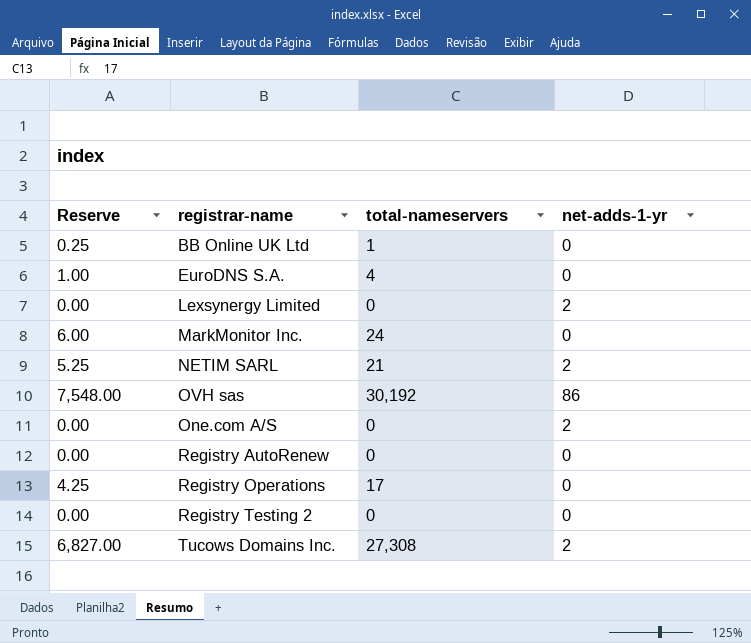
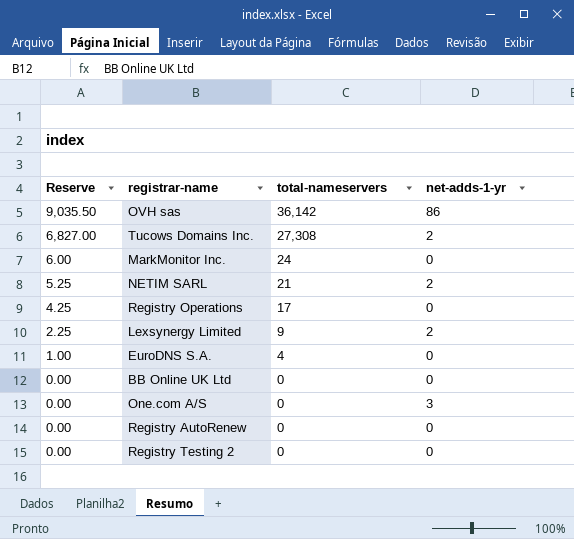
row order: none -> Reserve descending
OVH sas | Reserve: 7,548.00 -> 9,035.50
OVH sas | total-nameservers: 30,192 -> 36,142
Lexsynergy Limited | Reserve: 0.00 -> 2.25
Lexsynergy Limited | total-nameservers: 0 -> 9
BB Online UK Ltd | Reserve: 0.25 -> 0.00
BB Online UK Ltd | total-nameservers: 1 -> 0
One.com A/S | net-adds-1-yr: 2 -> 3

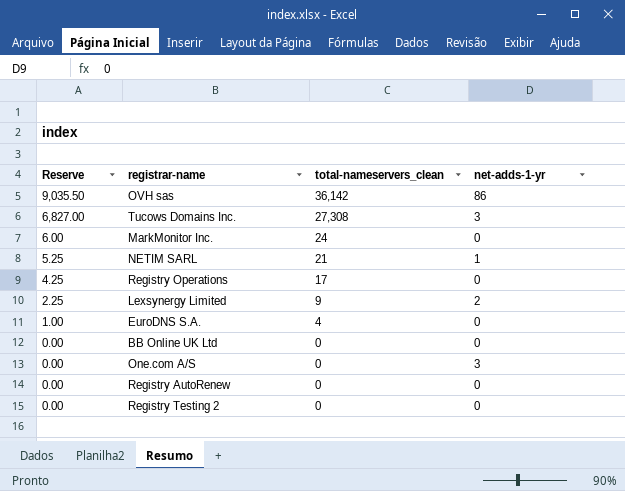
column name: total-nameservers -> total-nameservers_clean
Tucows Domains Inc. | net-adds-1-yr: 2 -> 3
NETIM SARL | net-adds-1-yr: 2 -> 1

